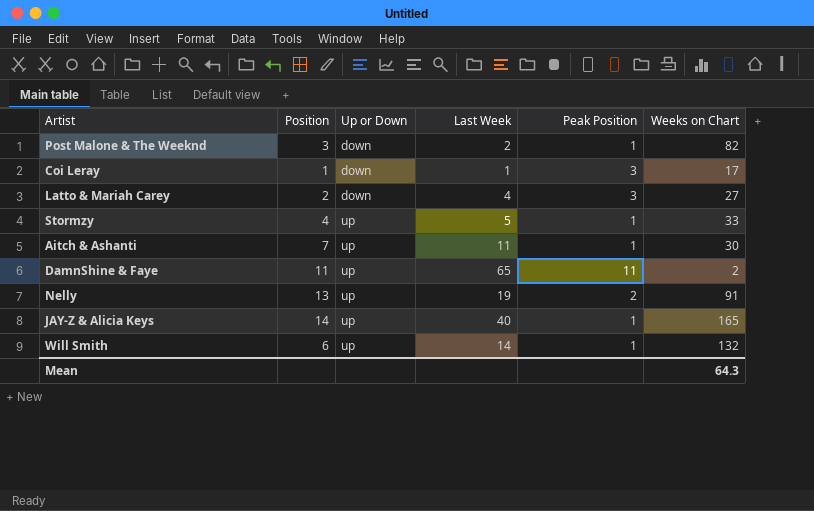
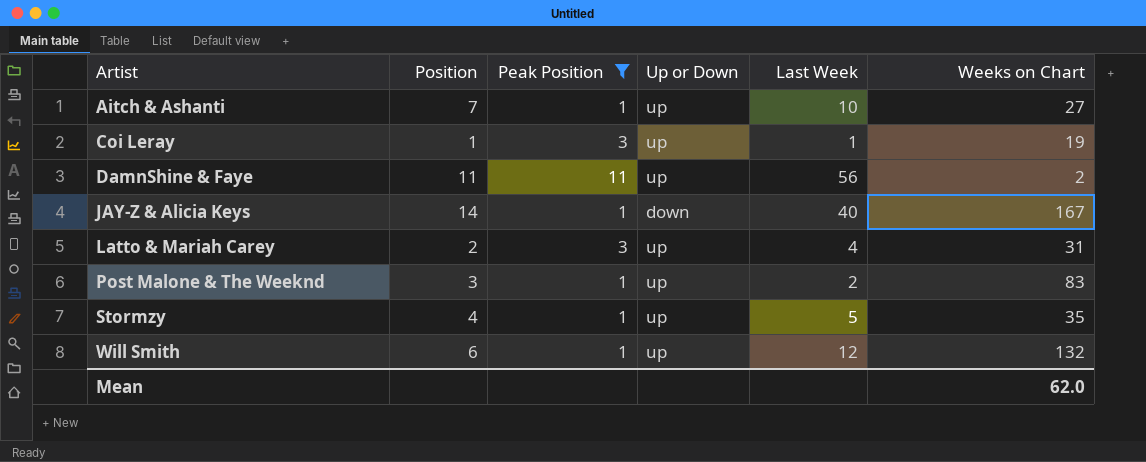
filter: none -> Peak Position != 2
row order: Up or Down ascending -> Artist ascending
column Peak Position | position: 5 -> 3
Aitch & Ashanti | Last Week: 11 -> 10
Aitch & Ashanti | Weeks on Chart: 30 -> 27
Coi Leray | Up or Down: down -> up
Coi Leray | Weeks on Chart: 17 -> 19
DamnShine & Faye | Last Week: 65 -> 56
JAY-Z & Alicia Keys | Up or Down: up -> down
JAY-Z & Alicia Keys | Weeks on Chart: 165 -> 167
Latto & Mariah Carey | Up or Down: down -> up
Latto & Mariah Carey | Weeks on Chart: 27 -> 31
Post Malone & The Weeknd | Up or Down: down -> up
Post Malone & The Weeknd | Weeks on Chart: 82 -> 83
Stormzy | Weeks on Chart: 33 -> 35
Will Smith | Last Week: 14 -> 12
Mean | Weeks on Chart: 64.3 -> 62.0

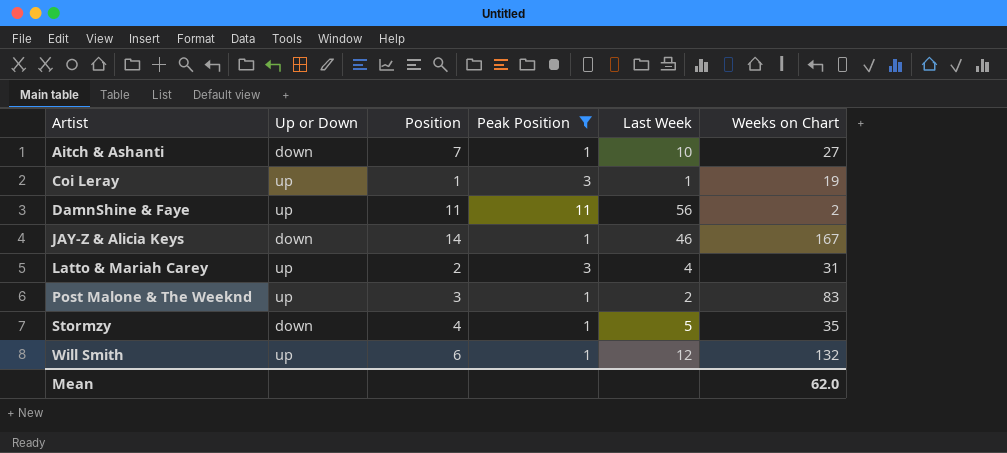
column Up or Down | position: 4 -> 2
Aitch & Ashanti | Up or Down: up -> down
JAY-Z & Alicia Keys | Last Week: 40 -> 46
Stormzy | Up or Down: up -> down

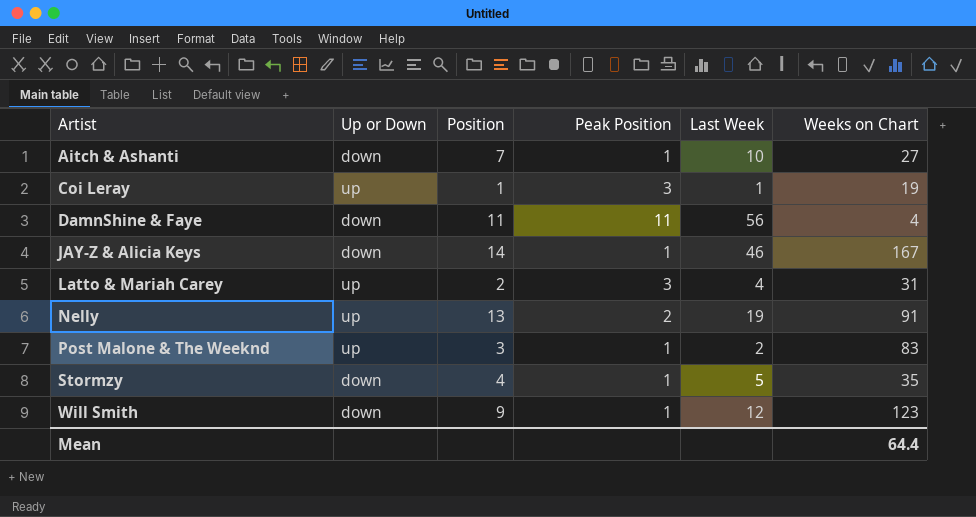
filter: Peak Position != 2 -> none
DamnShine & Faye | Up or Down: up -> down
DamnShine & Faye | Weeks on Chart: 2 -> 4
Will Smith | Up or Down: up -> down
Will Smith | Position: 6 -> 9
Will Smith | Weeks on Chart: 132 -> 123
Mean | Weeks on Chart: 62.0 -> 64.4

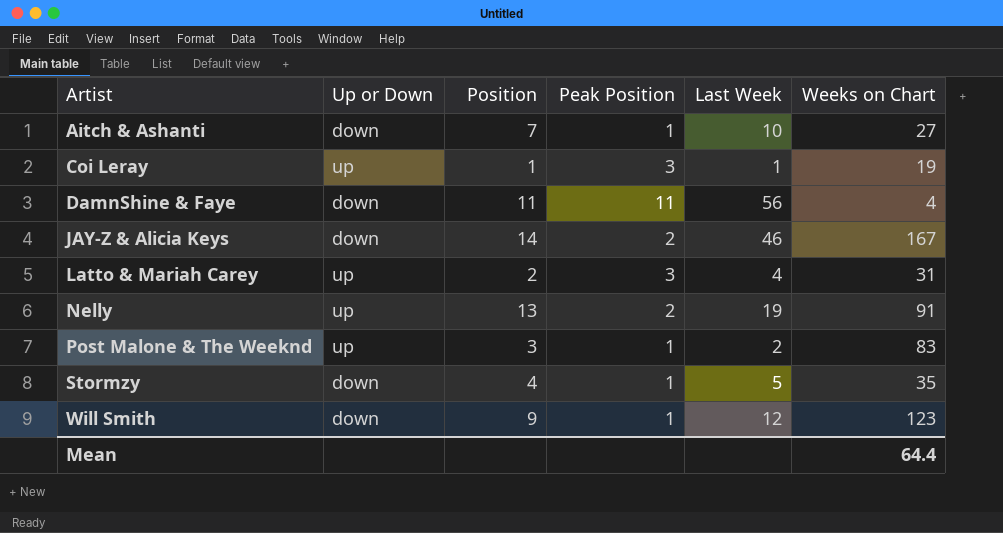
JAY-Z & Alicia Keys | Peak Position: 1 -> 2

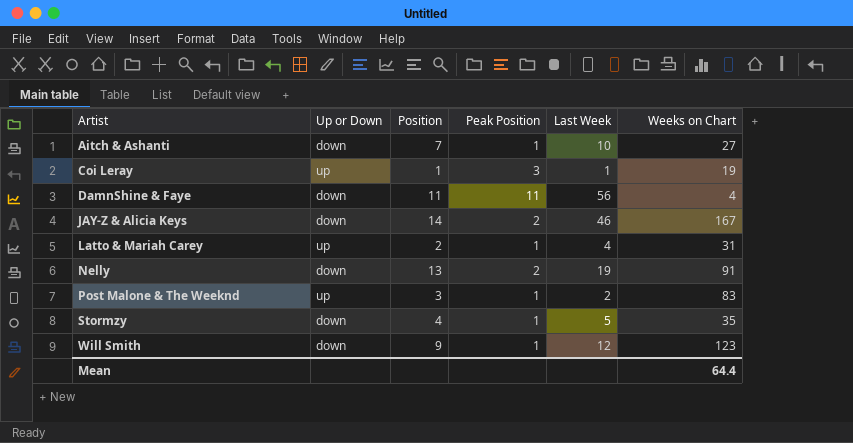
Latto & Mariah Carey | Peak Position: 3 -> 1
Nelly | Up or Down: up -> down

